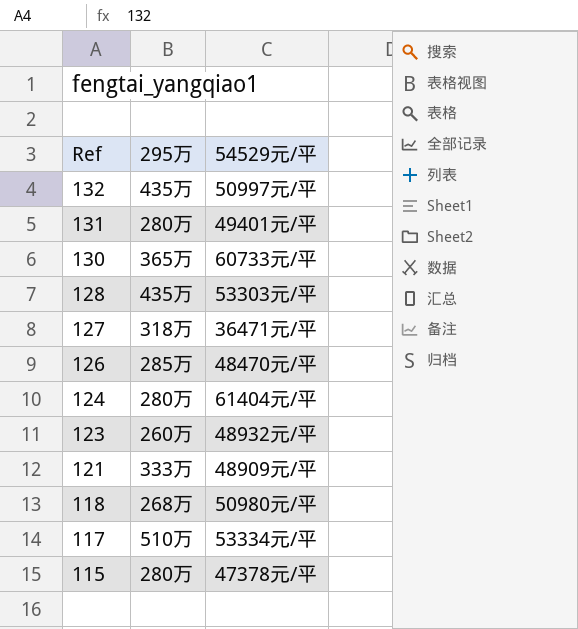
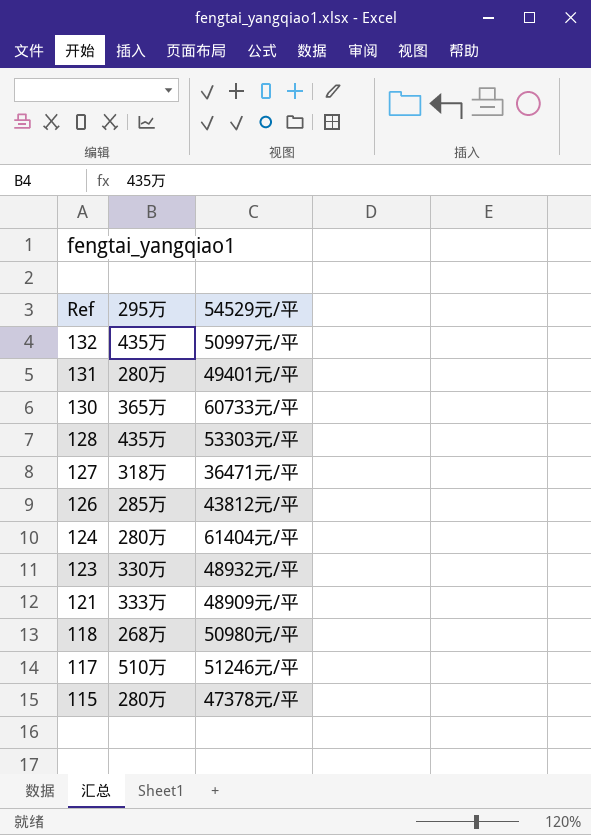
126 | 54529元/平: 48470元/平 -> 43812元/平
123 | 295万: 260万 -> 330万
117 | 54529元/平: 53334元/平 -> 51246元/平

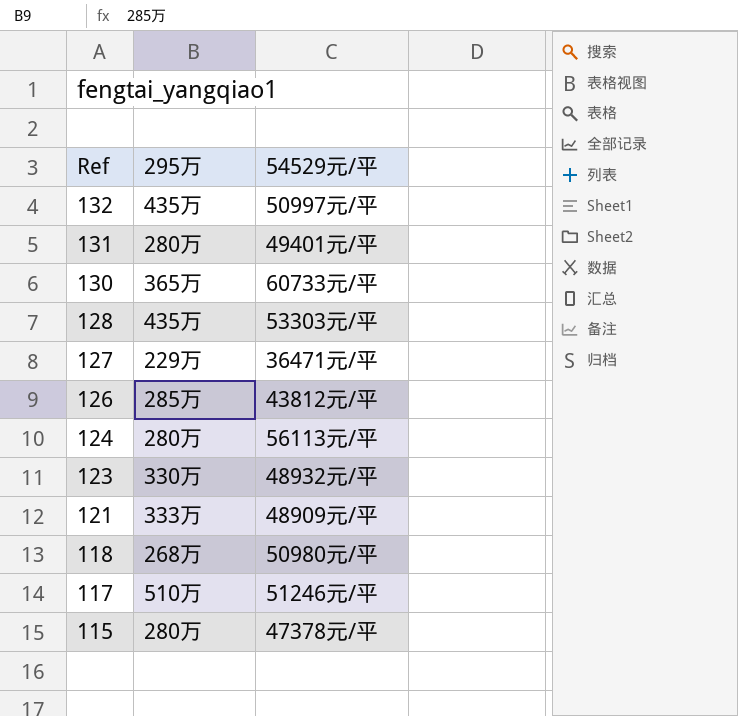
127 | 295万: 318万 -> 229万
124 | 54529元/平: 61404元/平 -> 56113元/平

